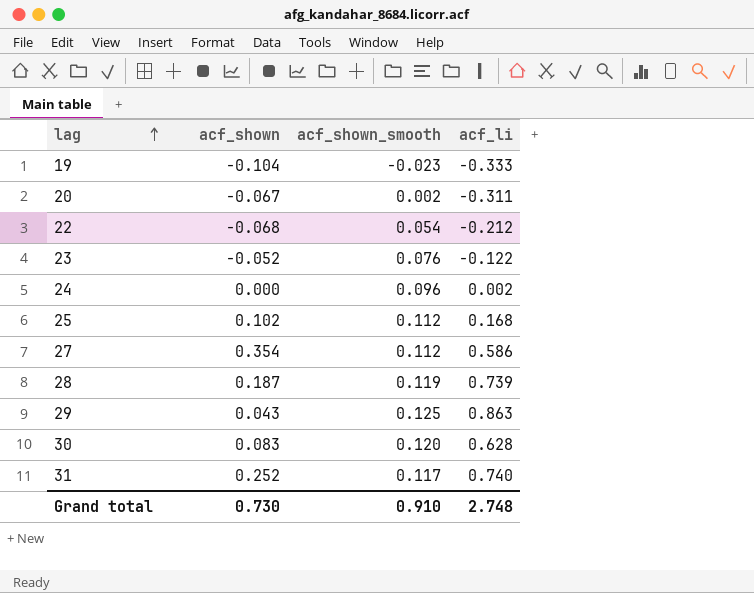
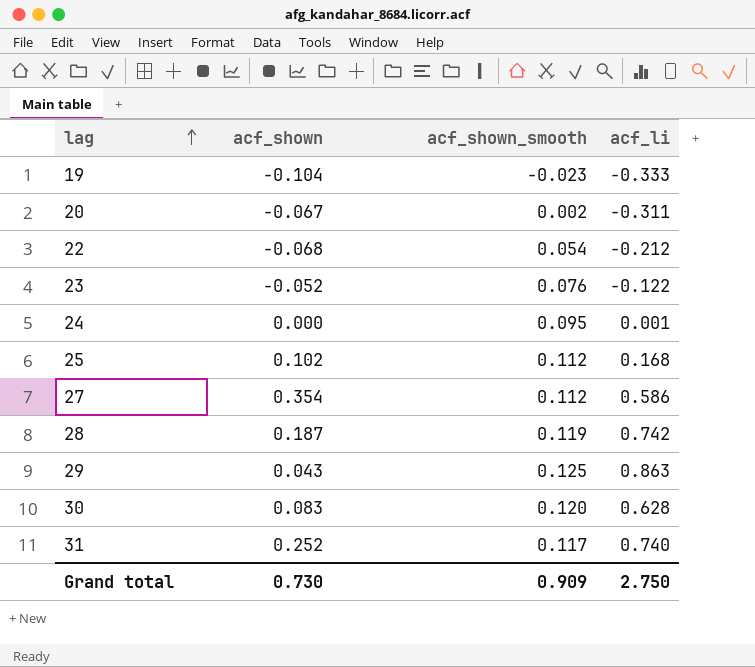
24 | acf_shown_smooth: 0.096 -> 0.095
24 | acf_li: 0.002 -> 0.001
28 | acf_li: 0.739 -> 0.742
Grand total | acf_shown_smooth: 0.910 -> 0.909
Grand total | acf_li: 2.748 -> 2.750

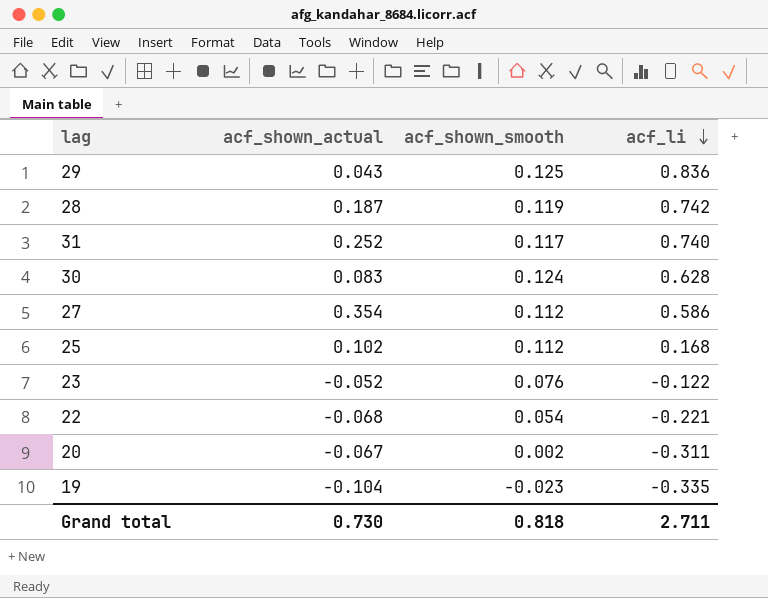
row order: lag ascending -> acf_li descending
column name: acf_shown -> acf_shown_actual
row 24: 0.000 | 0.095 | 0.001 -> none
29 | acf_li: 0.863 -> 0.836
30 | acf_shown_smooth: 0.120 -> 0.124
22 | acf_li: -0.212 -> -0.221
19 | acf_li: -0.333 -> -0.335
Grand total | acf_shown_smooth: 0.909 -> 0.818
Grand total | acf_li: 2.750 -> 2.711

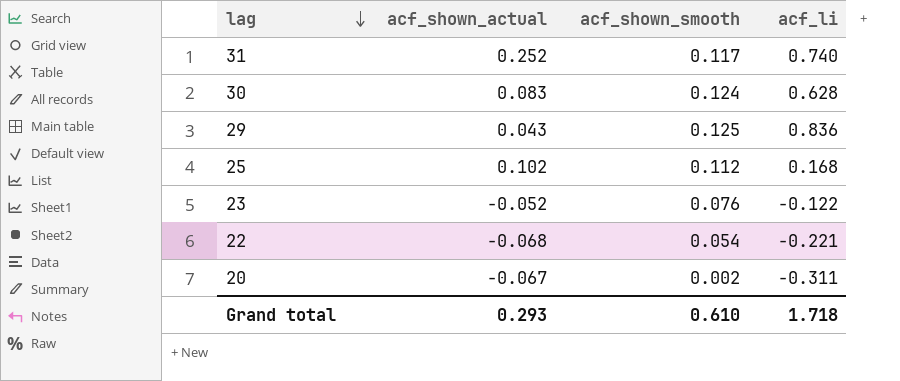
row order: acf_li descending -> lag descending
row 28: 0.187 | 0.119 | 0.742 -> none
row 27: 0.354 | 0.112 | 0.586 -> none
row 19: -0.104 | -0.023 | -0.335 -> none
Grand total | acf_shown_actual: 0.730 -> 0.293
Grand total | acf_shown_smooth: 0.818 -> 0.610
Grand total | acf_li: 2.711 -> 1.718

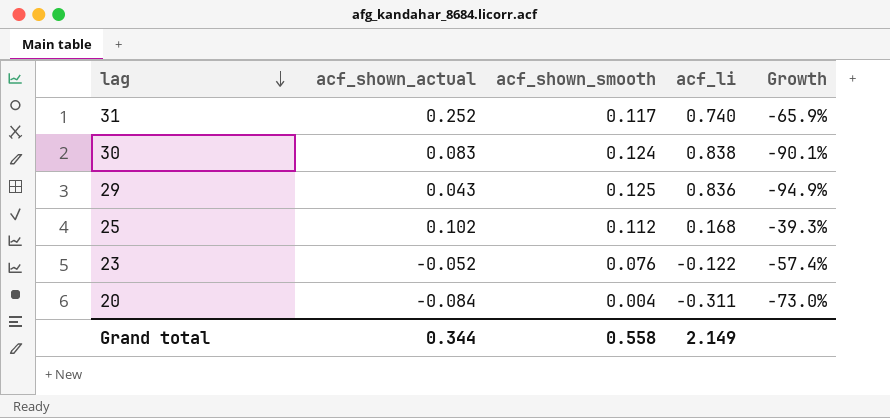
column Growth | formula: none -> ([acf_shown_actual] - [acf_li]) / [acf_li]
row 22: -0.068 | 0.054 | -0.221 -> none
30 | acf_li: 0.628 -> 0.838
20 | acf_shown_actual: -0.067 -> -0.084
20 | acf_shown_smooth: 0.002 -> 0.004
Grand total | acf_shown_actual: 0.293 -> 0.344
Grand total | acf_shown_smooth: 0.610 -> 0.558
Grand total | acf_li: 1.718 -> 2.149

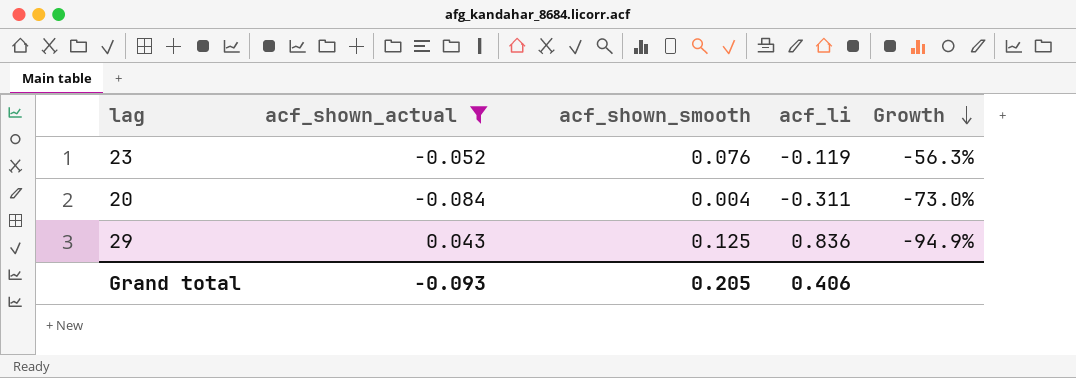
filter: none -> acf_shown_actual <= 0.043
row order: lag descending -> Growth descending
23 | acf_li: -0.122 -> -0.119
23 | Growth: -57.4% -> -56.3%
Grand total | acf_shown_actual: 0.344 -> -0.093
Grand total | acf_shown_smooth: 0.558 -> 0.205
Grand total | acf_li: 2.149 -> 0.406

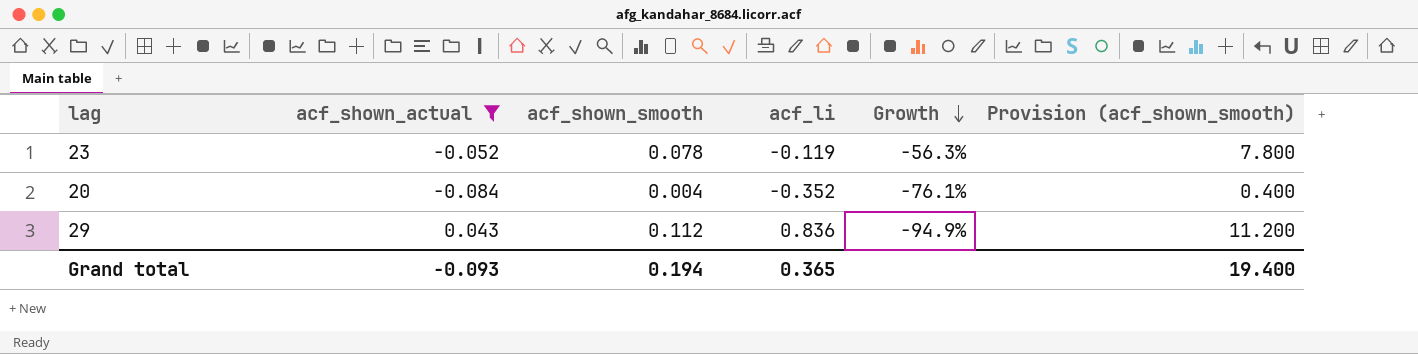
column Provision (acf_shown_smooth) | formula: none -> [acf_shown_smooth] * 100
23 | acf_shown_smooth: 0.076 -> 0.078
20 | acf_li: -0.311 -> -0.352
20 | Growth: -73.0% -> -76.1%
29 | acf_shown_smooth: 0.125 -> 0.112
Grand total | acf_shown_smooth: 0.205 -> 0.194
Grand total | acf_li: 0.406 -> 0.365

